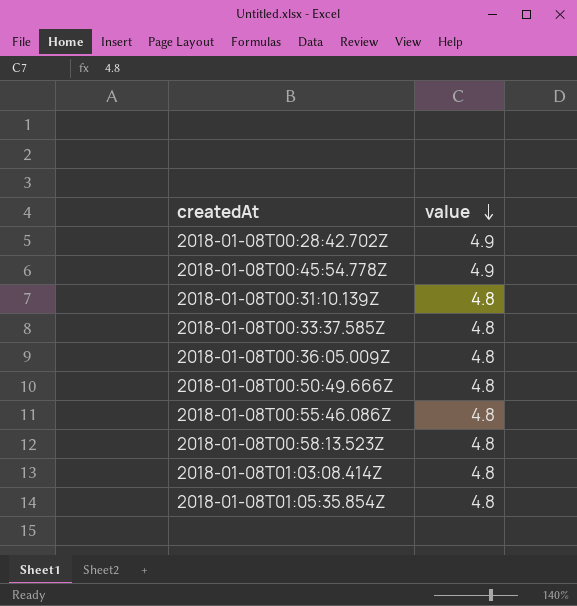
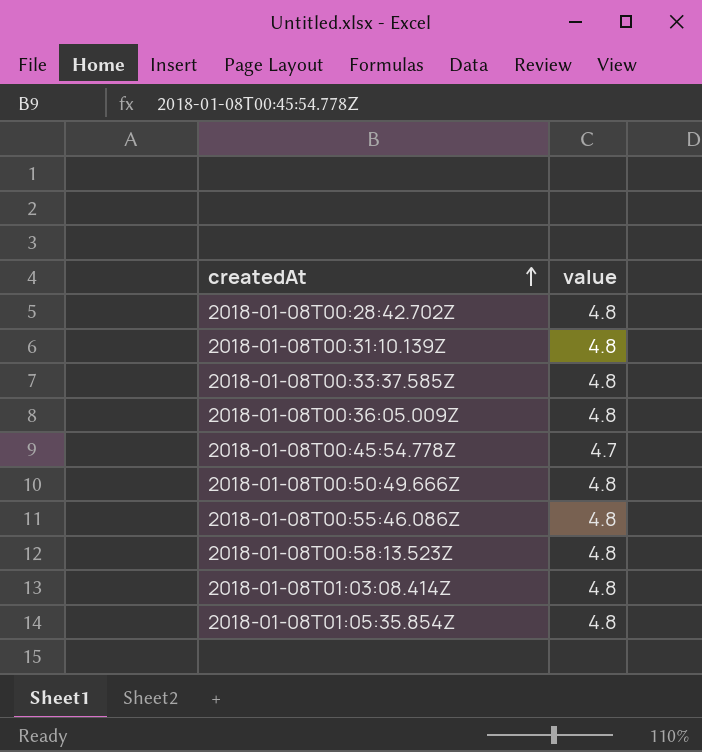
row order: value descending -> createdAt ascending
2018-01-08T00:28:42.702Z | value: 4.9 -> 4.8
2018-01-08T00:45:54.778Z | value: 4.9 -> 4.7

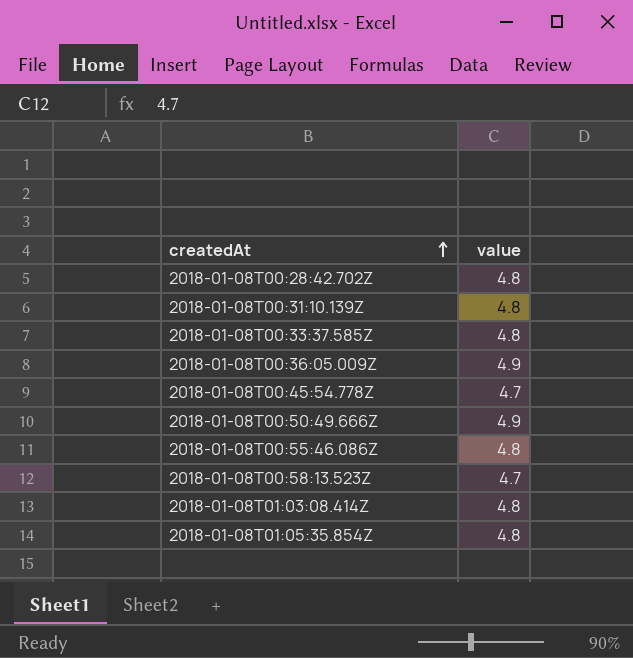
2018-01-08T00:36:05.009Z | value: 4.8 -> 4.9
2018-01-08T00:50:49.666Z | value: 4.8 -> 4.9
2018-01-08T00:58:13.523Z | value: 4.8 -> 4.7

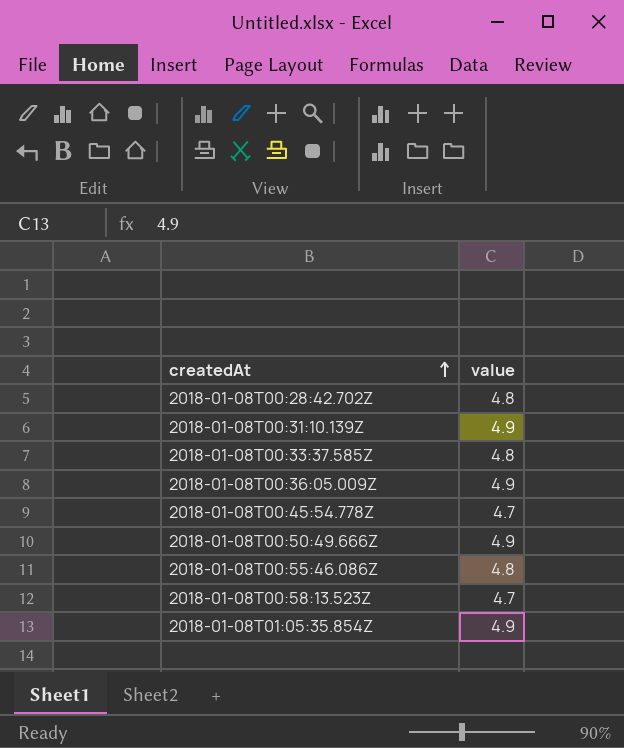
row 2018-01-08T01:03:08.414Z: 4.8 -> none
2018-01-08T00:31:10.139Z | value: 4.8 -> 4.9
2018-01-08T01:05:35.854Z | value: 4.8 -> 4.9

